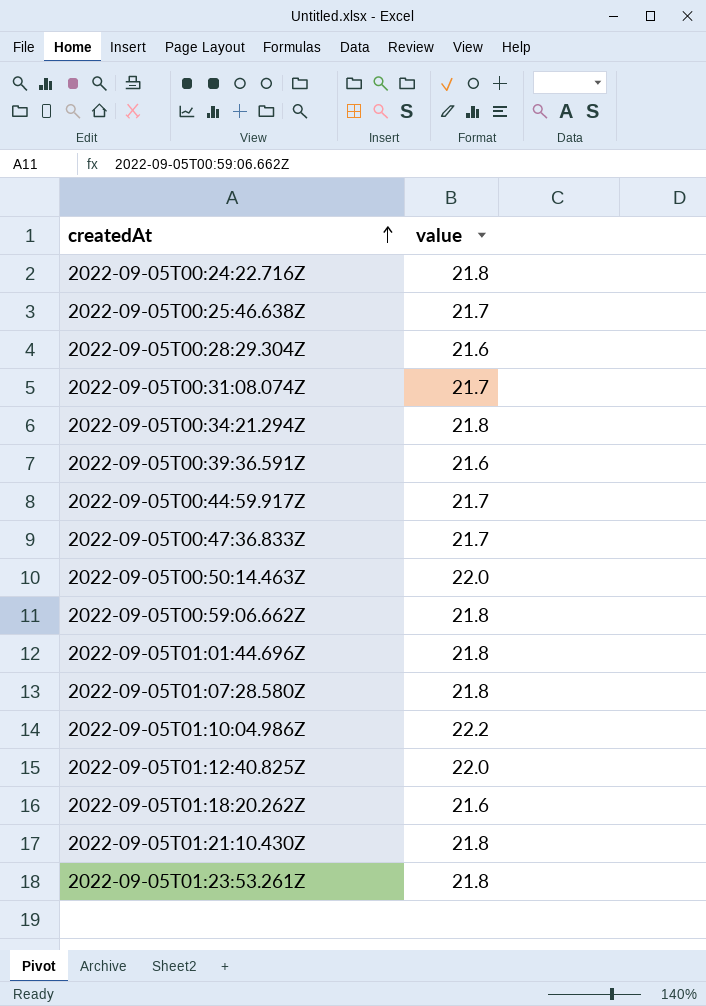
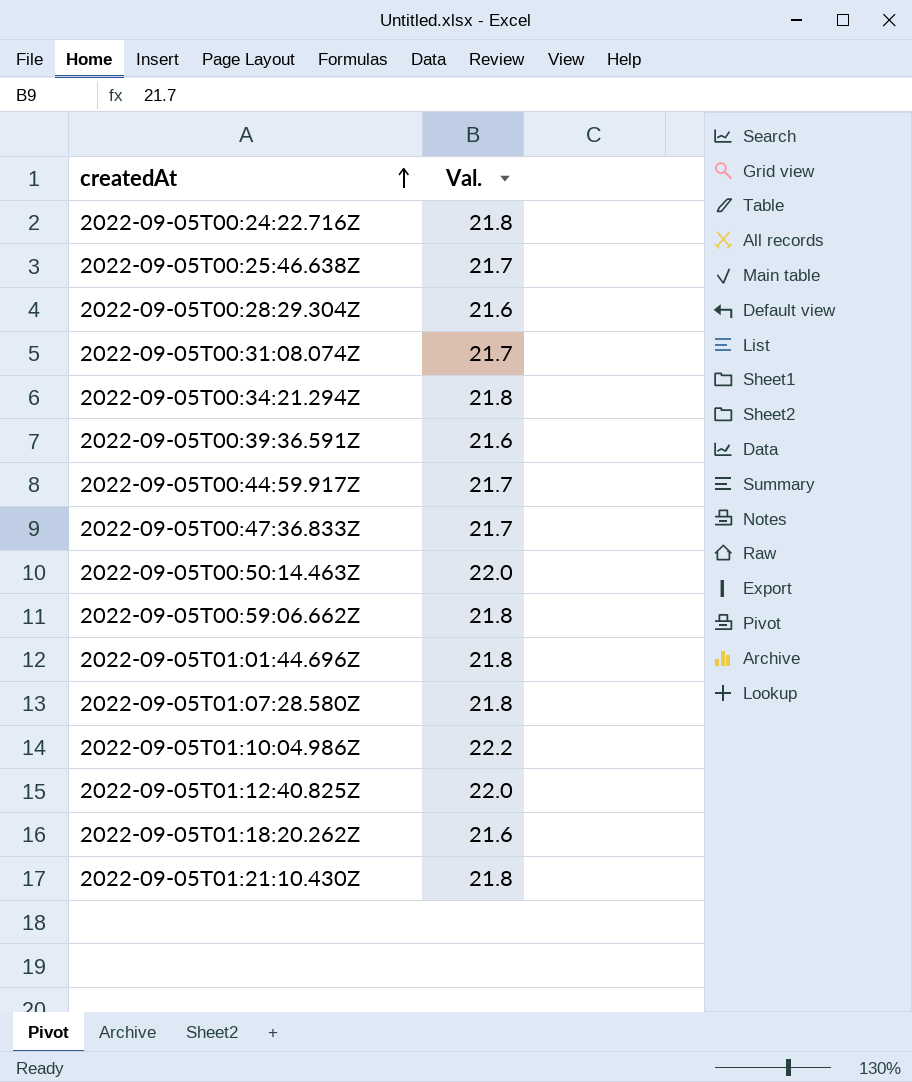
column name: value -> Val.
row 2022-09-05T01:23:53.261Z: 21.8 -> none

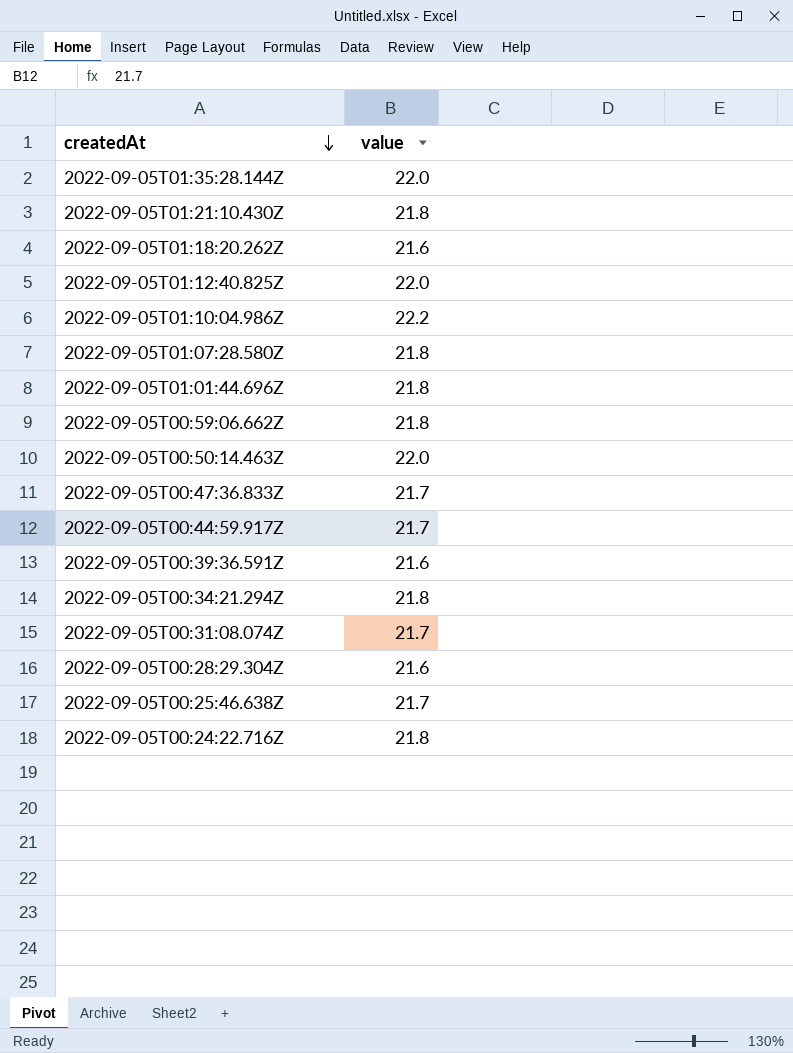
row order: createdAt ascending -> createdAt descending
column name: Val. -> value
row 2022-09-05T01:35:28.144Z: none -> 22.0

